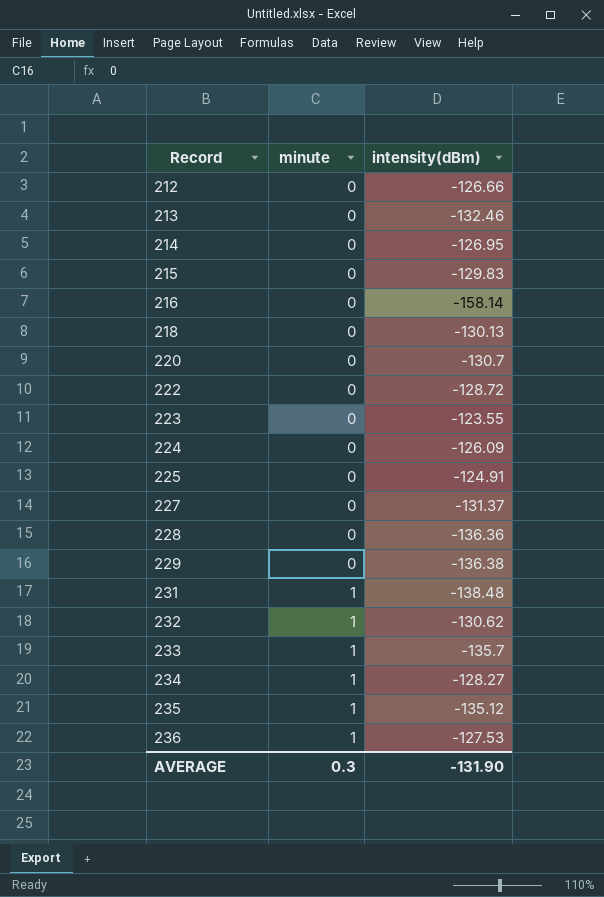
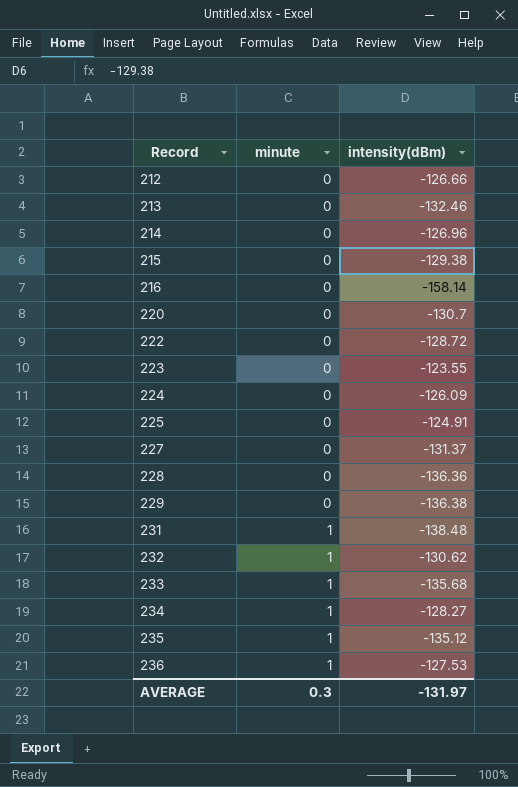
row 218: 0 | -130.13 -> none
214 | intensity(dBm): -126.95 -> -126.96
215 | intensity(dBm): -129.83 -> -129.38
233 | intensity(dBm): -135.7 -> -135.68
AVERAGE | intensity(dBm): -131.90 -> -131.97

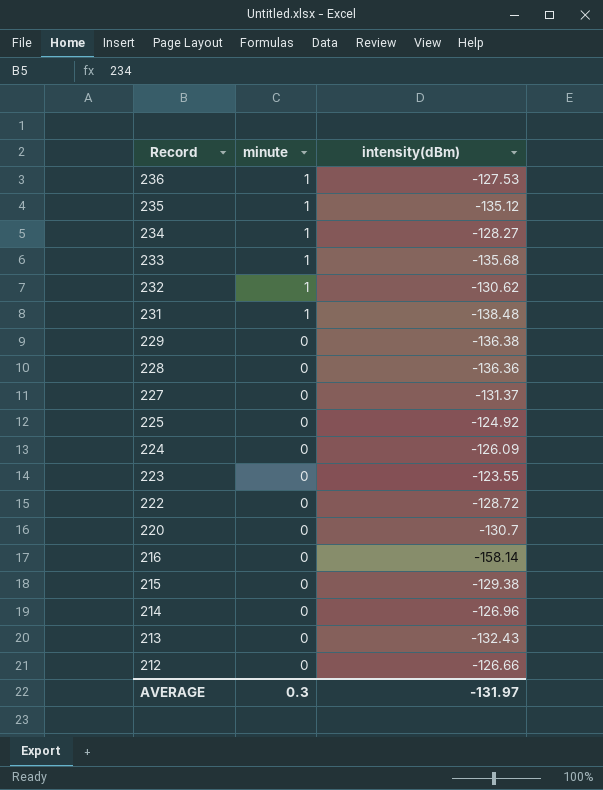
row order: Record ascending -> Record descending
225 | intensity(dBm): -124.91 -> -124.92
213 | intensity(dBm): -132.46 -> -132.43

